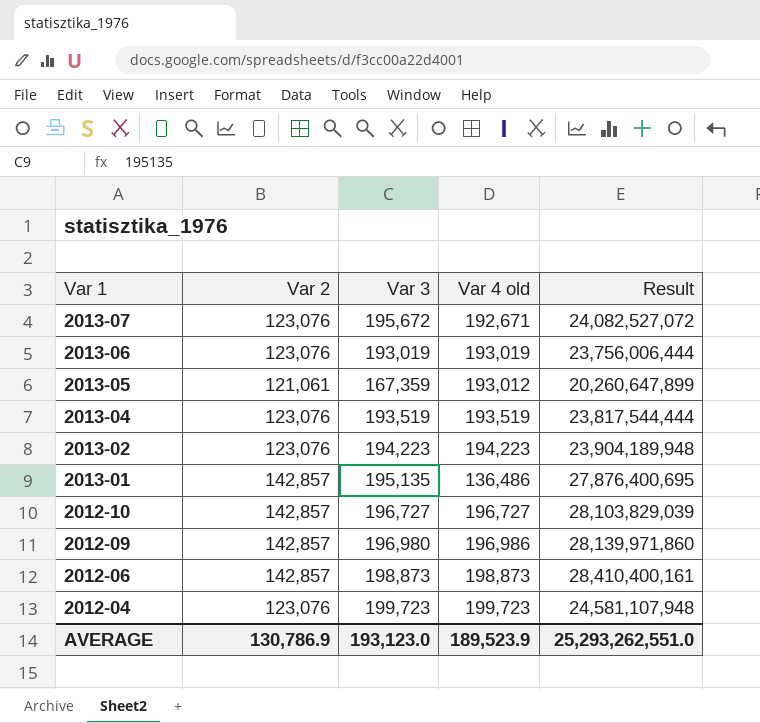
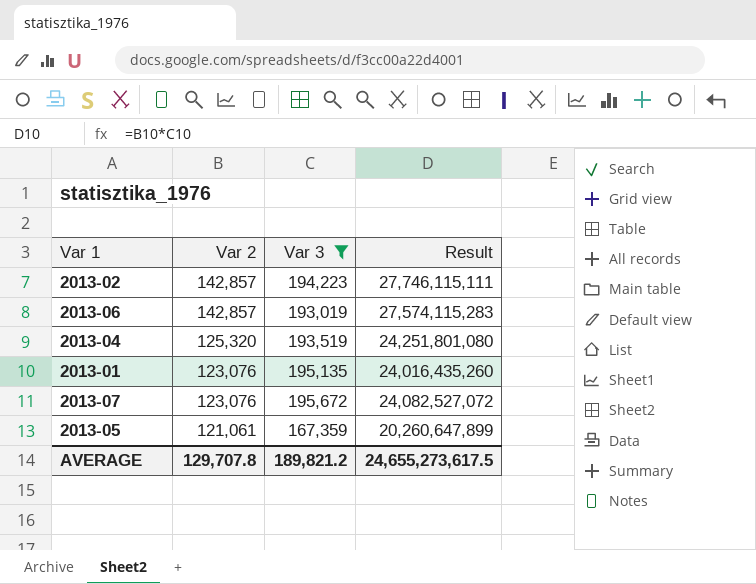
filter: none -> Var 3 <= 195,672
row order: Var 1 descending -> Var 2 descending
column Var 4 old | position: 4 -> none
2013-02 | Var 2: 123,076 -> 142,857
2013-02 | Result: 23,904,189,948 -> 27,746,115,111
2013-06 | Var 2: 123,076 -> 142,857
2013-06 | Result: 23,756,006,444 -> 27,574,115,283
2013-04 | Var 2: 123,076 -> 125,320
2013-04 | Result: 23,817,544,444 -> 24,251,801,080
2013-01 | Var 2: 142,857 -> 123,076
2013-01 | Result: 27,876,400,695 -> 24,016,435,260
AVERAGE | Var 2: 130,786.9 -> 129,707.8
AVERAGE | Var 3: 193,123.0 -> 189,821.2
AVERAGE | Result: 25,293,262,551.0 -> 24,655,273,617.5

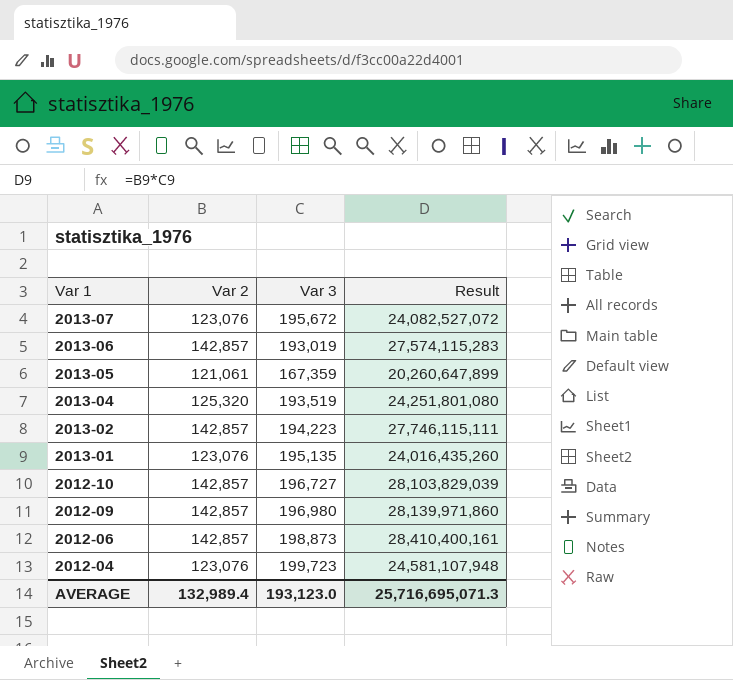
filter: Var 3 <= 195,672 -> none
row order: Var 2 descending -> Var 1 descending
AVERAGE | Var 2: 129,707.8 -> 132,989.4
AVERAGE | Var 3: 189,821.2 -> 193,123.0
AVERAGE | Result: 24,655,273,617.5 -> 25,716,695,071.3

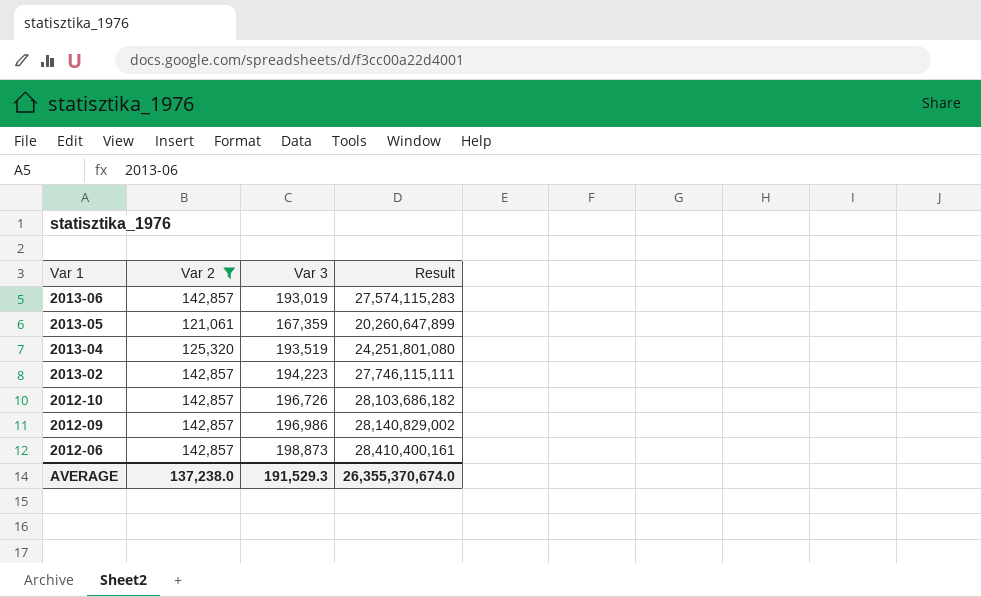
filter: none -> Var 2 != 123,076
2012-10 | Var 3: 196,727 -> 196,726
2012-10 | Result: 28,103,829,039 -> 28,103,686,182
2012-09 | Var 3: 196,980 -> 196,986
2012-09 | Result: 28,139,971,860 -> 28,140,829,002
AVERAGE | Var 2: 132,989.4 -> 137,238.0
AVERAGE | Var 3: 193,123.0 -> 191,529.3
AVERAGE | Result: 25,716,695,071.3 -> 26,355,370,674.0

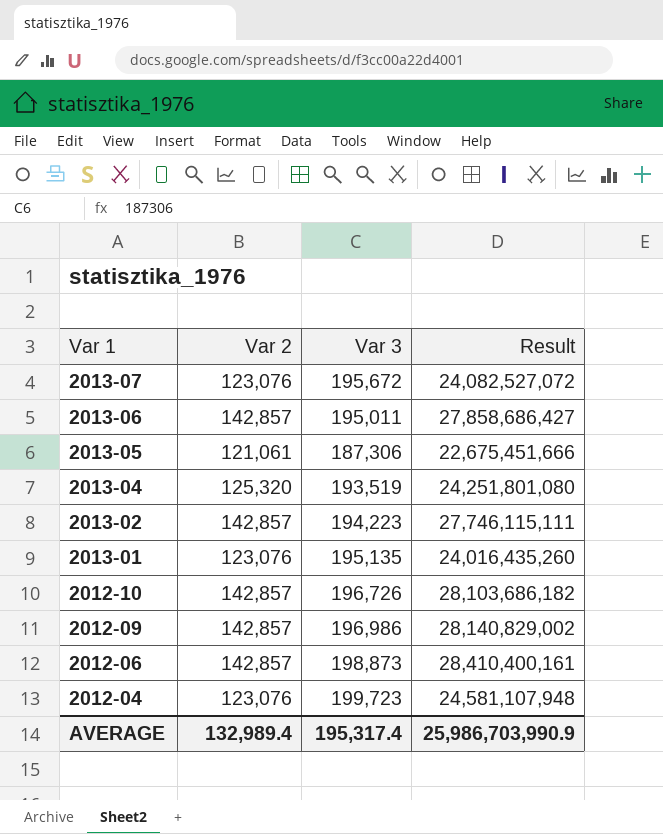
filter: Var 2 != 123,076 -> none
2013-06 | Var 3: 193,019 -> 195,011
2013-06 | Result: 27,574,115,283 -> 27,858,686,427
2013-05 | Var 3: 167,359 -> 187,306
2013-05 | Result: 20,260,647,899 -> 22,675,451,666
AVERAGE | Var 2: 137,238.0 -> 132,989.4
AVERAGE | Var 3: 191,529.3 -> 195,317.4
AVERAGE | Result: 26,355,370,674.0 -> 25,986,703,990.9

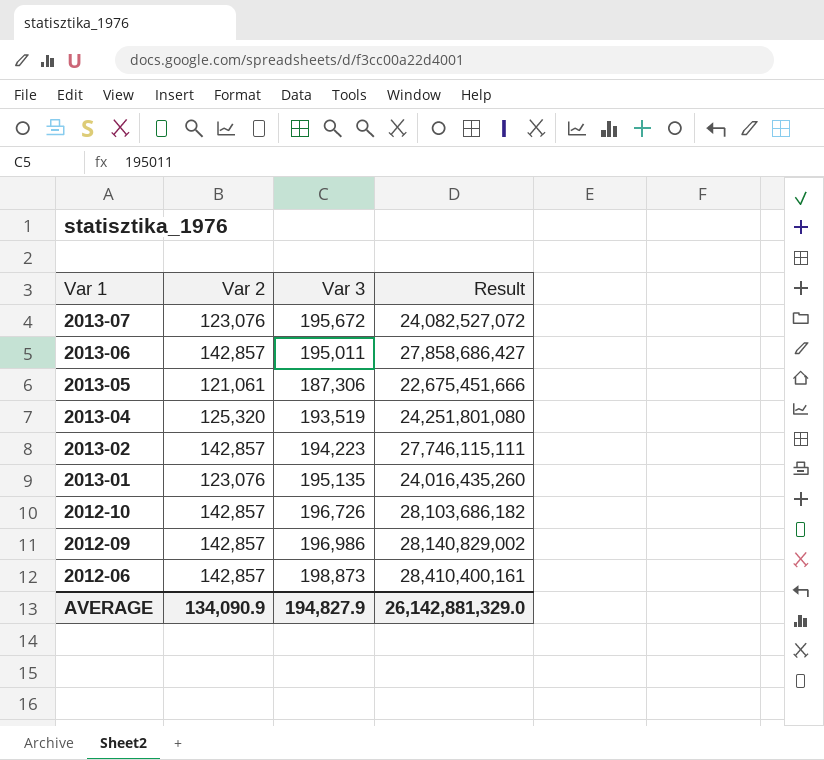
row 2012-04: 123,076 | 199,723 | 24,581,107,948 -> none
AVERAGE | Var 2: 132,989.4 -> 134,090.9
AVERAGE | Var 3: 195,317.4 -> 194,827.9
AVERAGE | Result: 25,986,703,990.9 -> 26,142,881,329.0

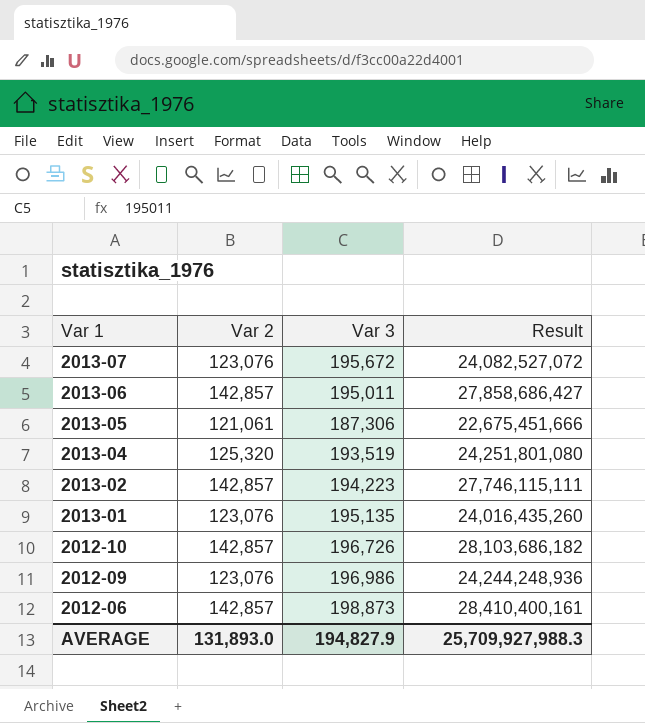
2012-09 | Var 2: 142,857 -> 123,076
2012-09 | Result: 28,140,829,002 -> 24,244,248,936
AVERAGE | Var 2: 134,090.9 -> 131,893.0
AVERAGE | Result: 26,142,881,329.0 -> 25,709,927,988.3

